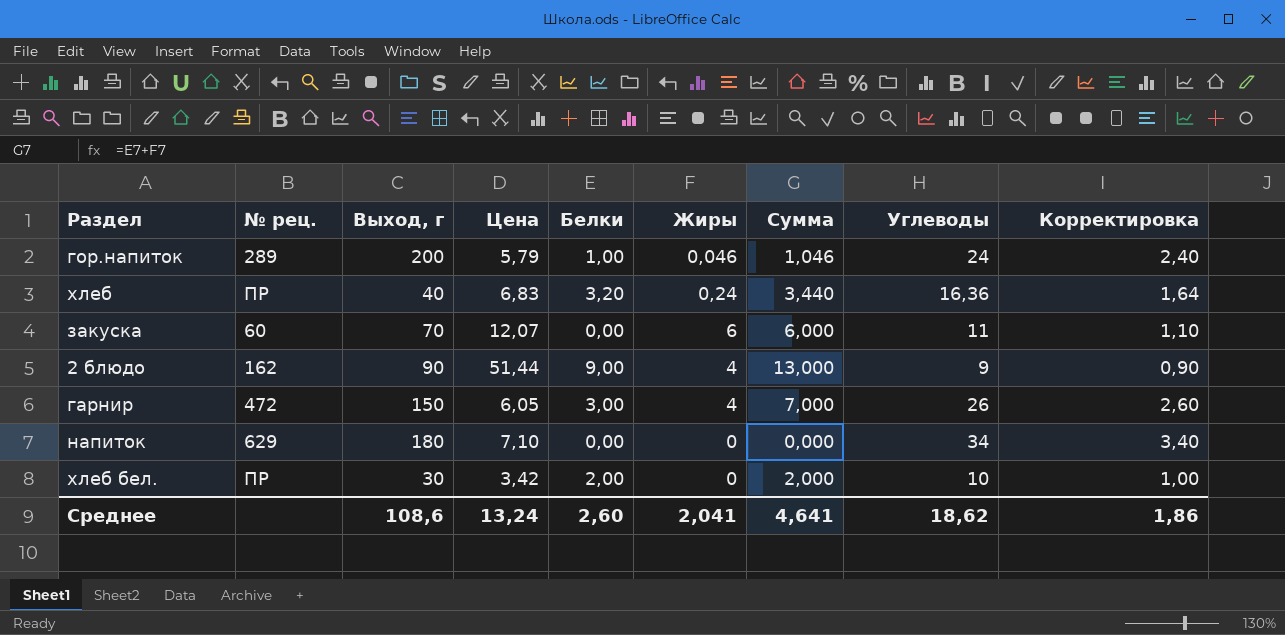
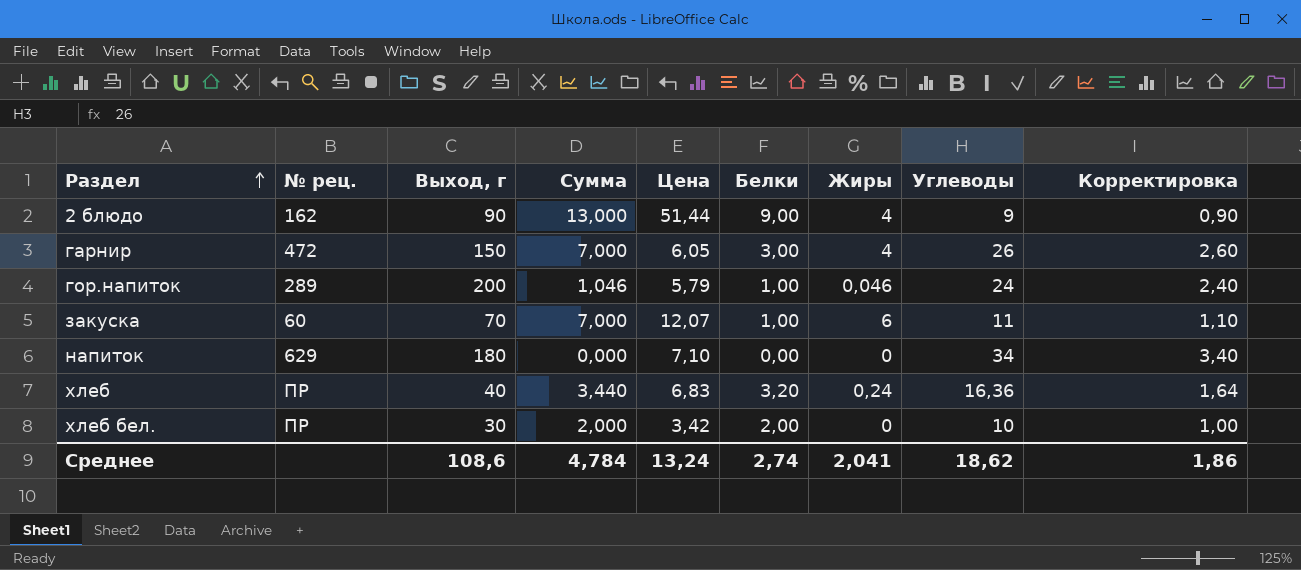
row order: none -> Раздел ascending
column Сумма | position: 7 -> 4
закуска | Сумма: 6,000 -> 7,000
закуска | Белки: 0,00 -> 1,00
Среднее | Сумма: 4,641 -> 4,784
Среднее | Белки: 2,60 -> 2,74

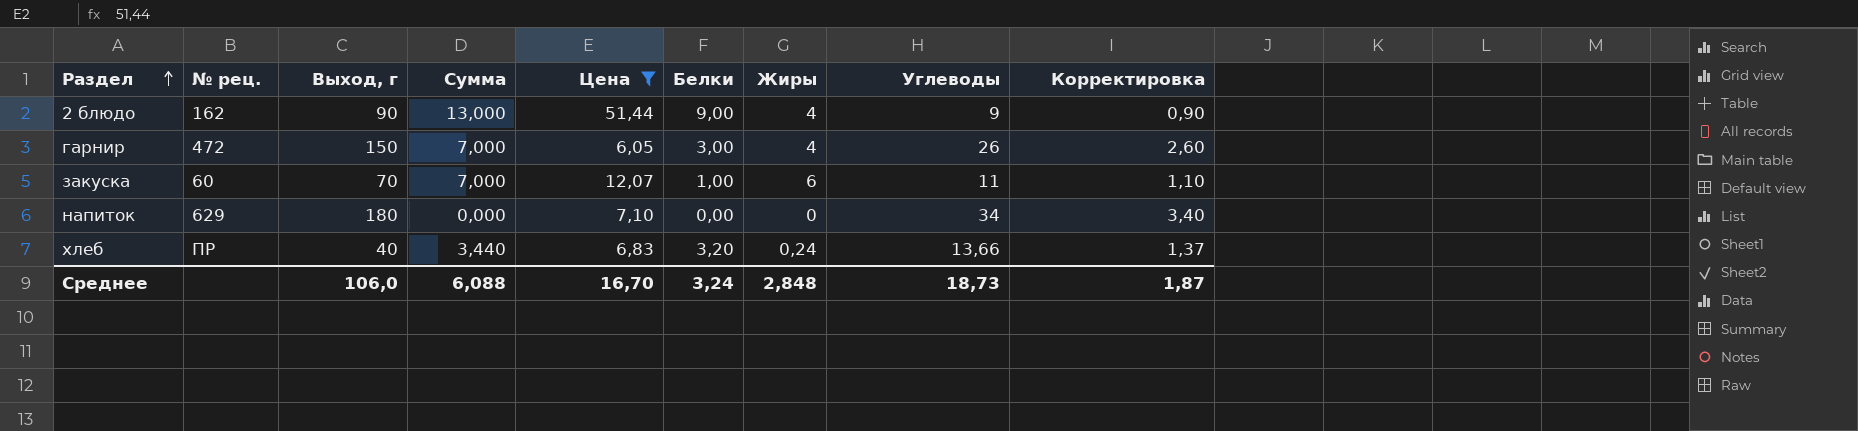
filter: none -> Цена >= 6,05
хлеб | Углеводы: 16,36 -> 13,66
хлеб | Корректировка: 1,64 -> 1,37
Среднее | Выход, г: 108,6 -> 106,0
Среднее | Сумма: 4,784 -> 6,088
Среднее | Цена: 13,24 -> 16,70
Среднее | Белки: 2,74 -> 3,24
Среднее | Жиры: 2,041 -> 2,848
Среднее | Углеводы: 18,62 -> 18,73
Среднее | Корректировка: 1,86 -> 1,87

